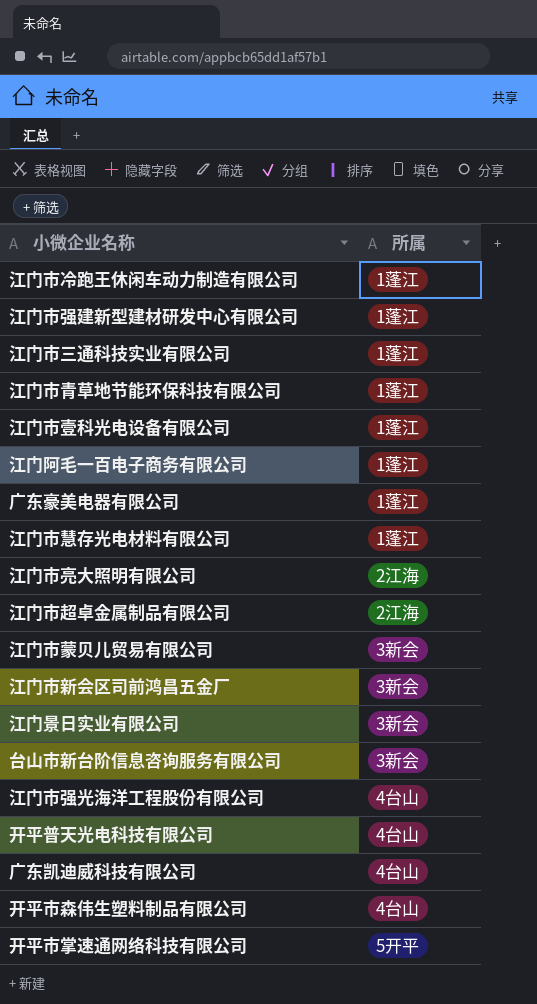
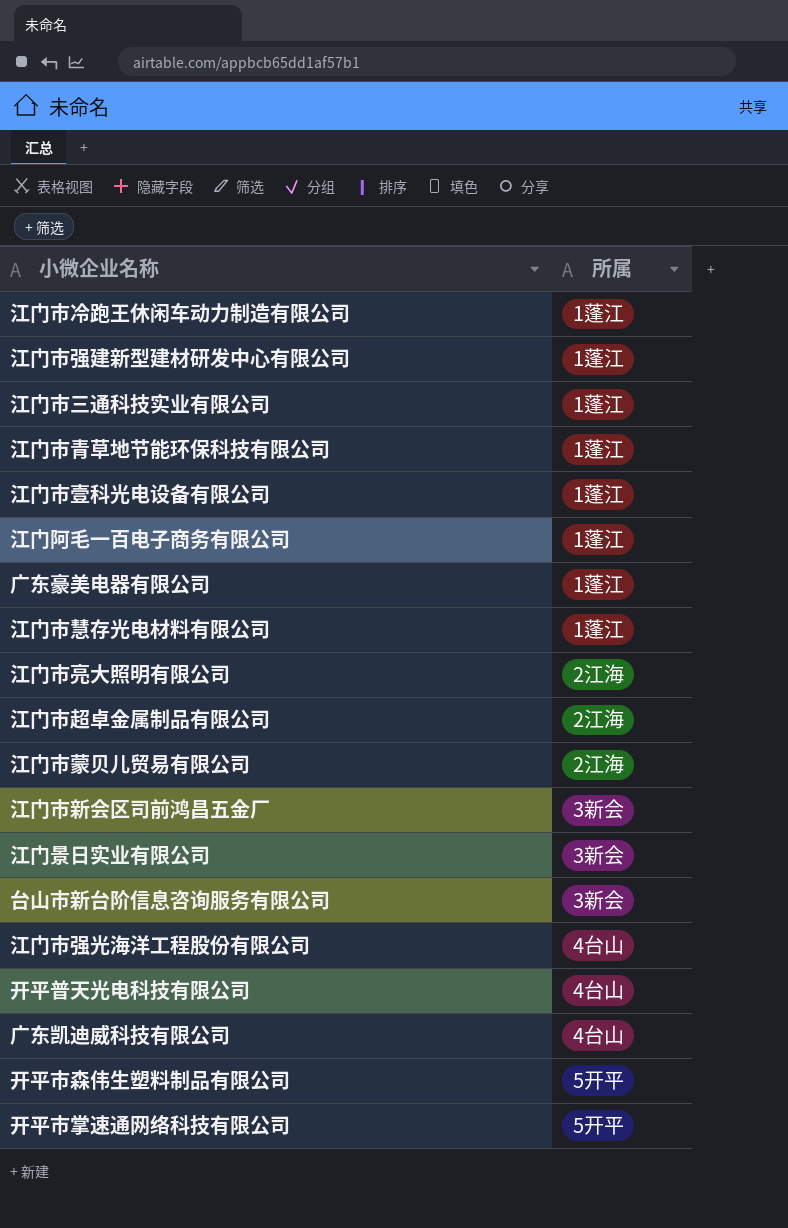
江门市蒙贝儿贸易有限公司 | 所属: 3新会 -> 2江海
开平市森伟生塑料制品有限公司 | 所属: 4台山 -> 5开平

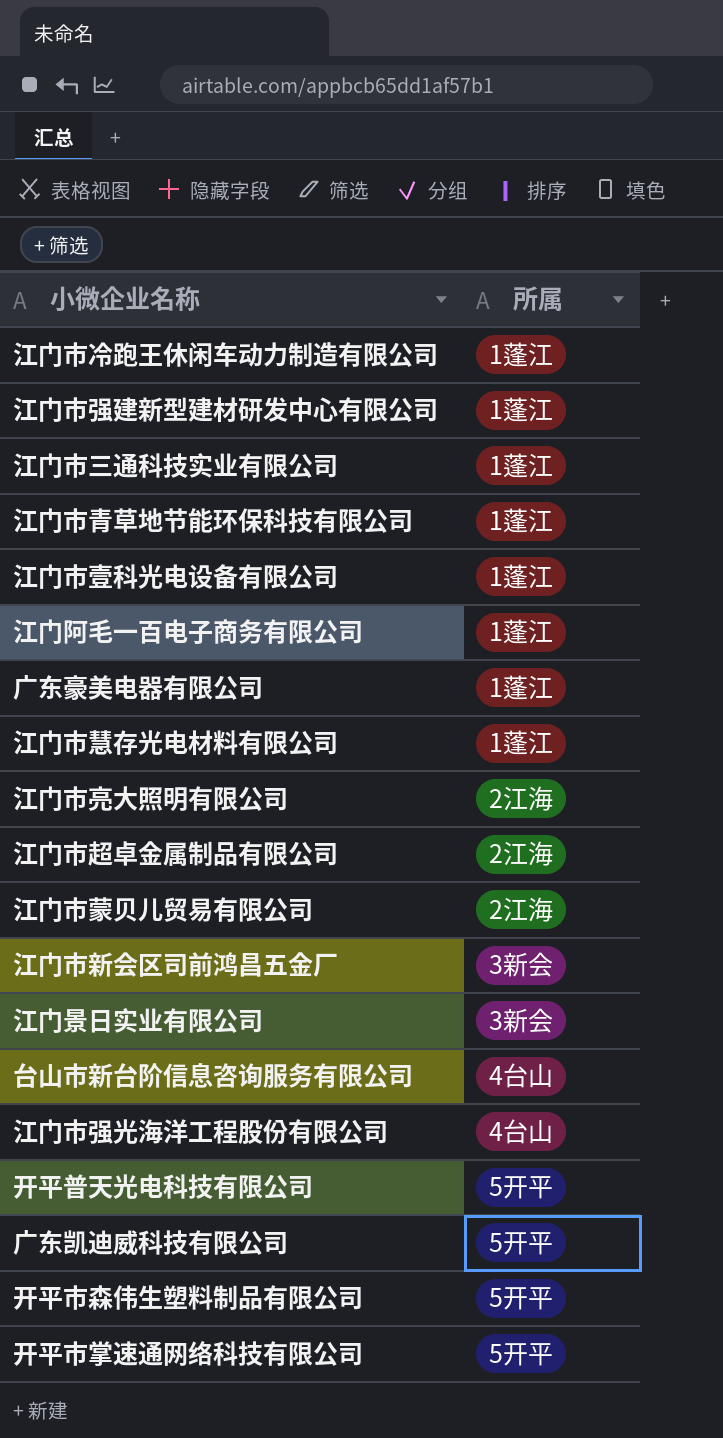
台山市新台阶信息咨询服务有限公司 | 所属: 3新会 -> 4台山
开平普天光电科技有限公司 | 所属: 4台山 -> 5开平
广东凯迪威科技有限公司 | 所属: 4台山 -> 5开平

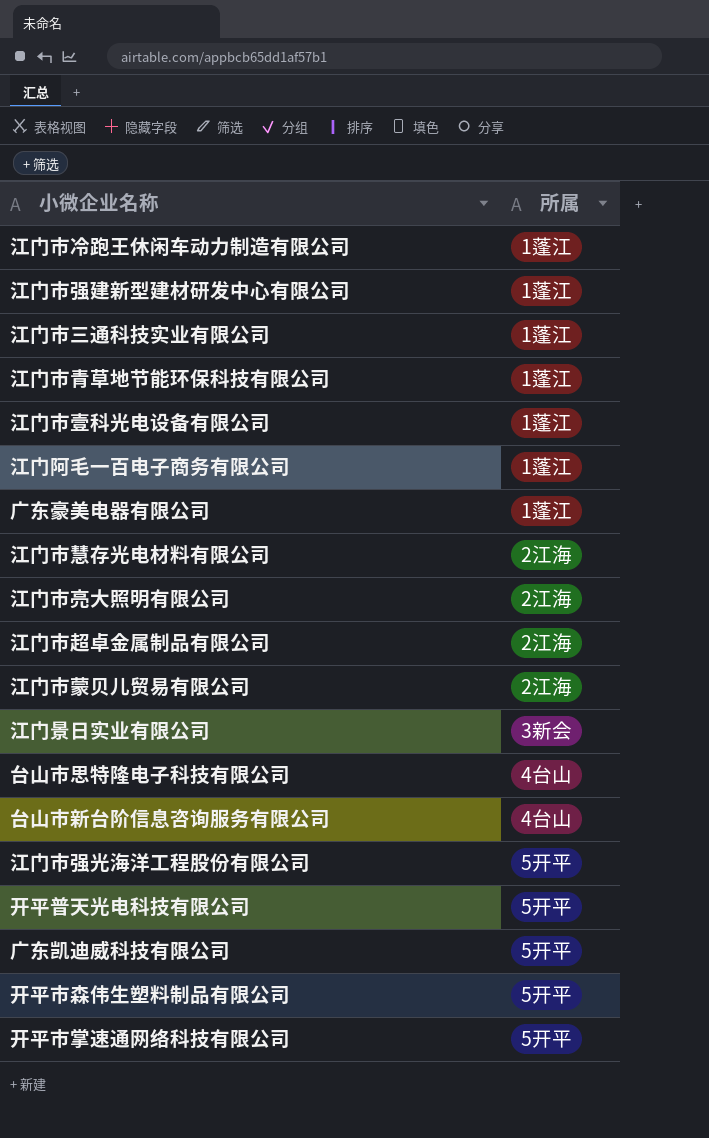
row 江门市新会区司前鸿昌五金厂: 3新会 -> none
江门市慧存光电材料有限公司 | 所属: 1蓬江 -> 2江海
row 台山市思特隆电子科技有限公司: none -> 4台山
江门市强光海洋工程股份有限公司 | 所属: 4台山 -> 5开平

